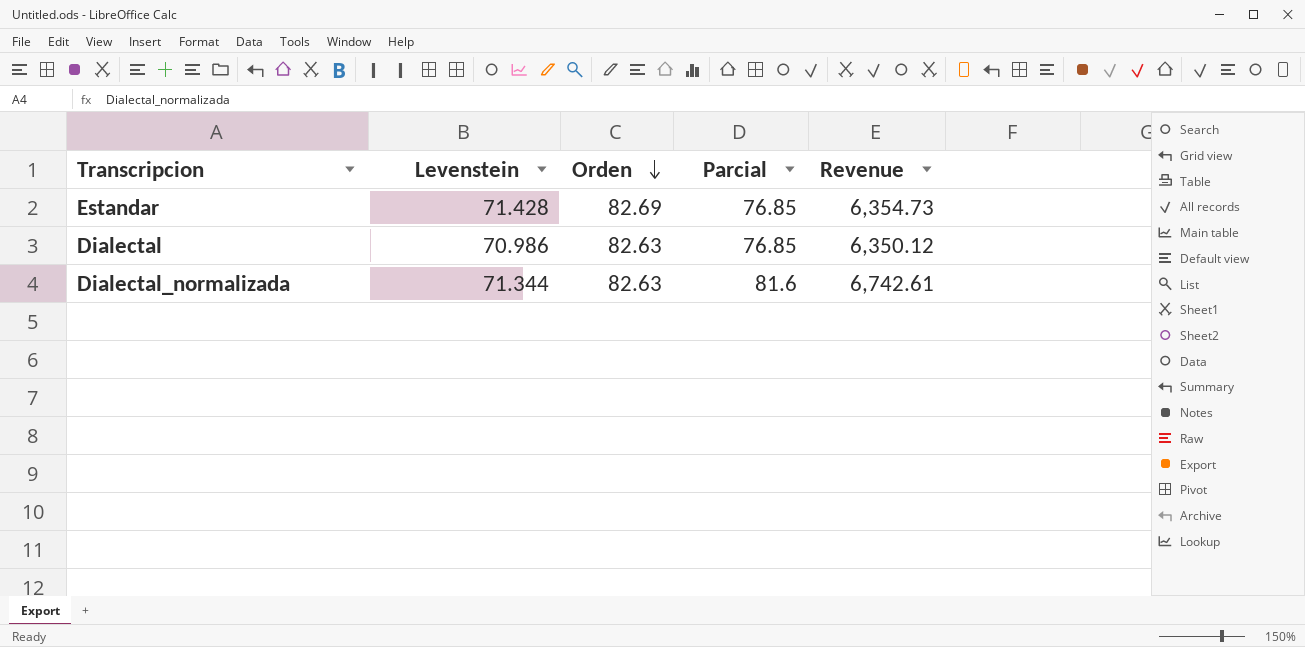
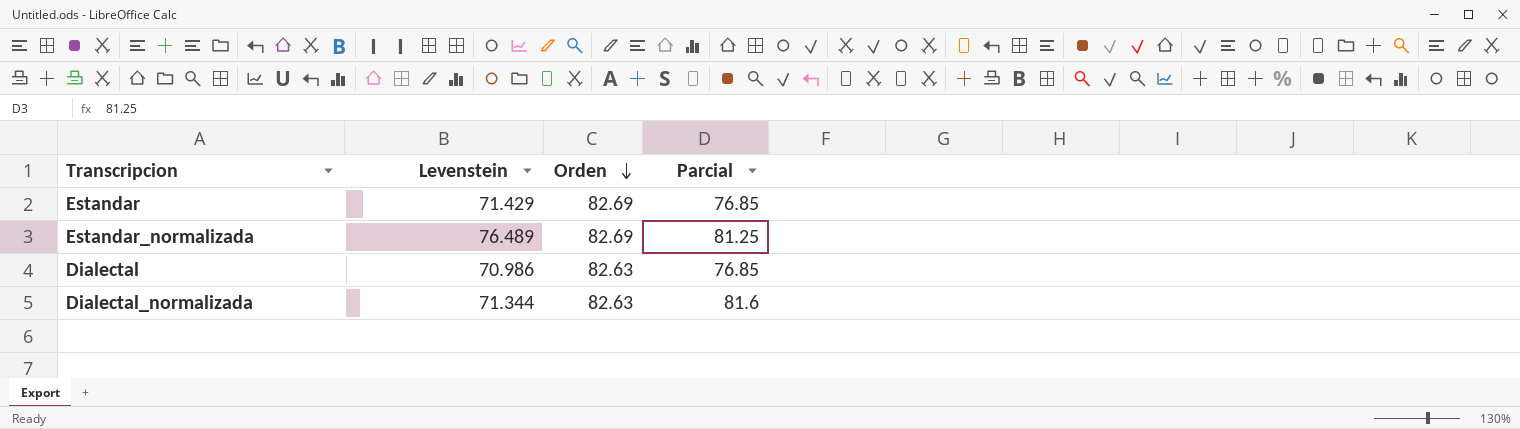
column Revenue | formula: [Orden] * [Parcial] -> none
Estandar | Levenstein: 71.428 -> 71.429
row Estandar_normalizada: none -> 76.489 | 82.69 | 81.25

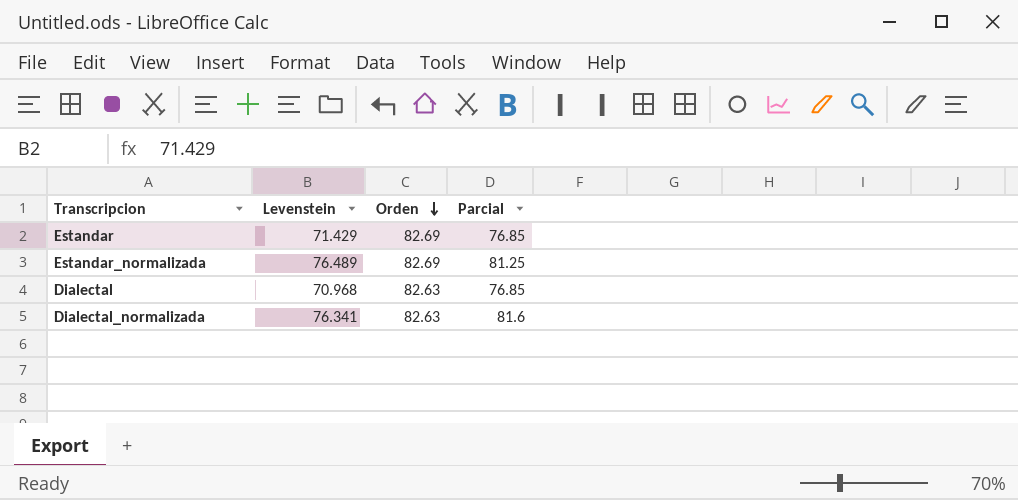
Dialectal | Levenstein: 70.986 -> 70.968
Dialectal_normalizada | Levenstein: 71.344 -> 76.341

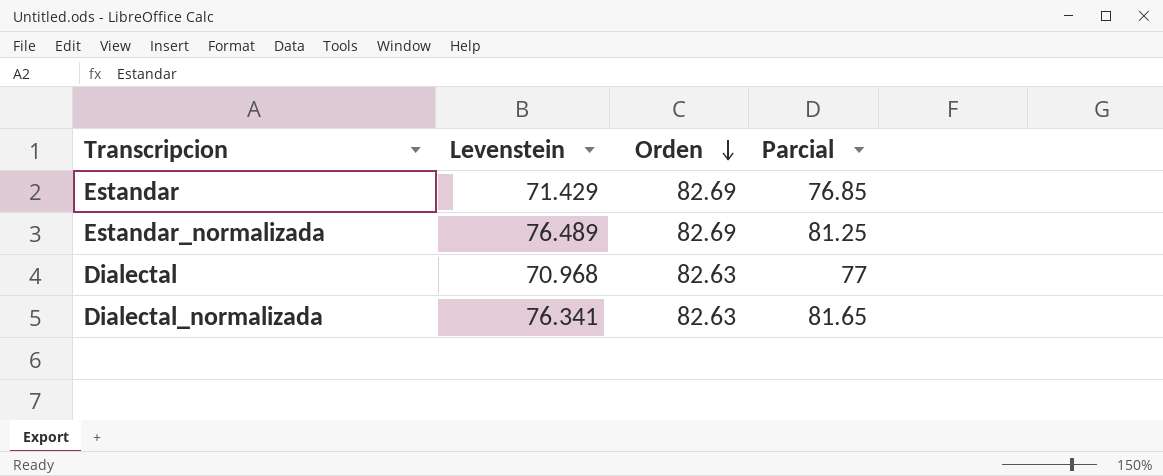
Dialectal | Parcial: 76.85 -> 77
Dialectal_normalizada | Parcial: 81.6 -> 81.65

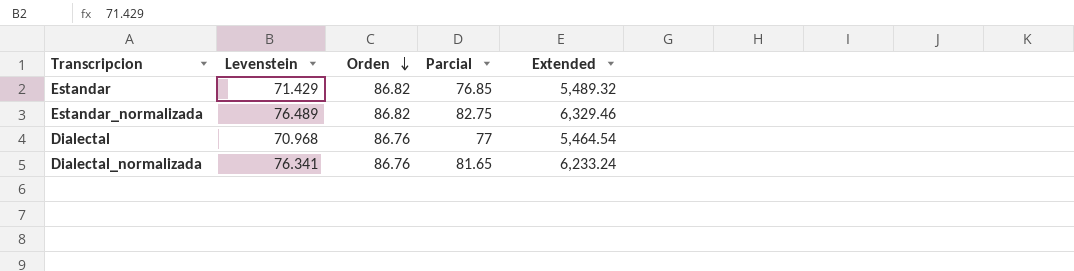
column Extended | formula: none -> [Levenstein] * [Parcial]
Estandar | Orden: 82.69 -> 86.82
Estandar_normalizada | Orden: 82.69 -> 86.82
Estandar_normalizada | Parcial: 81.25 -> 82.75
Dialectal | Orden: 82.63 -> 86.76
Dialectal_normalizada | Orden: 82.63 -> 86.76

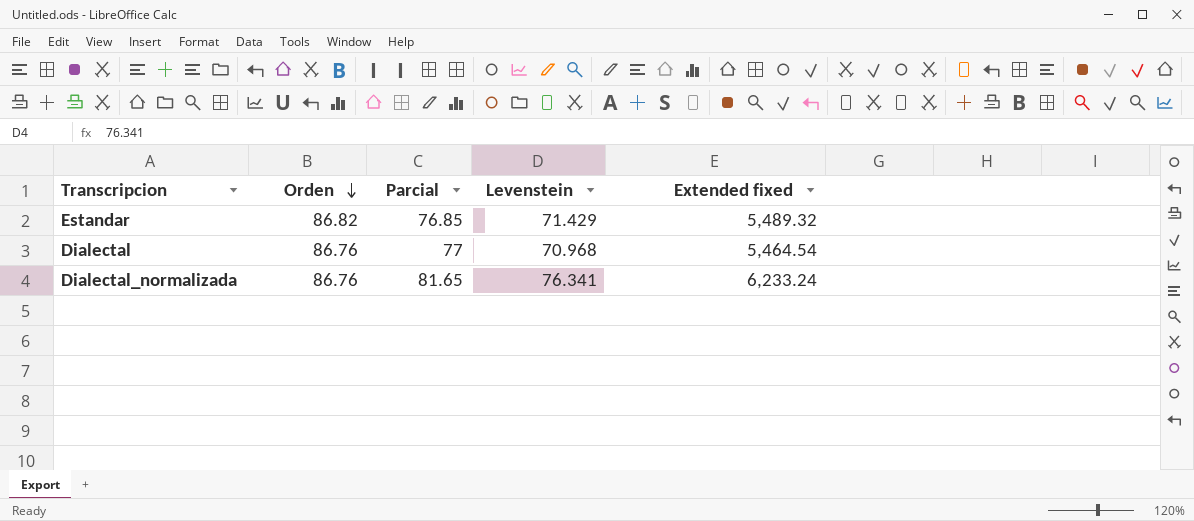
column Levenstein | position: 2 -> 4
column name: Extended -> Extended fixed
row Estandar_normalizada: 76.489 | 86.82 | 82.75 | 6,329.46 -> none

